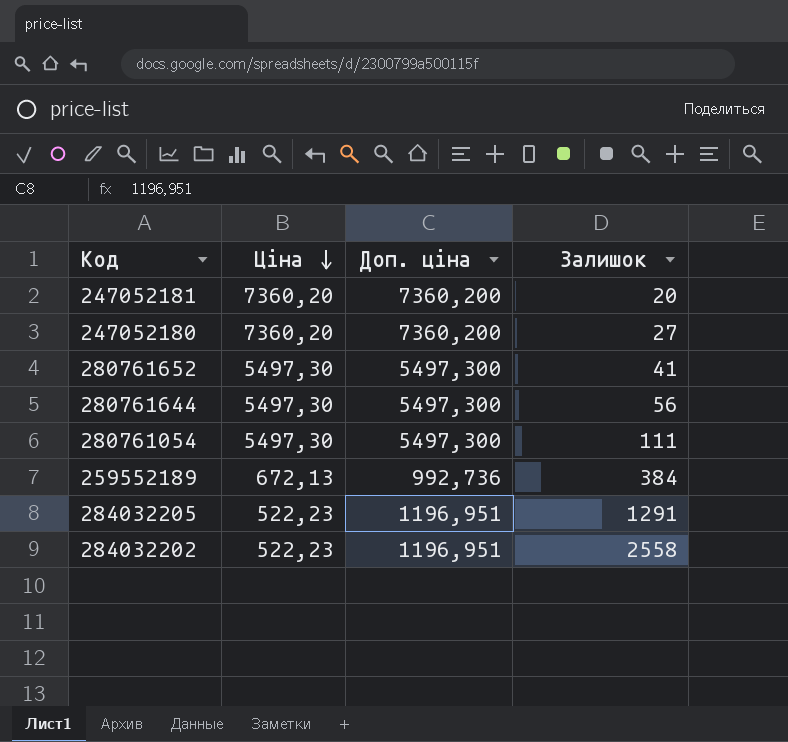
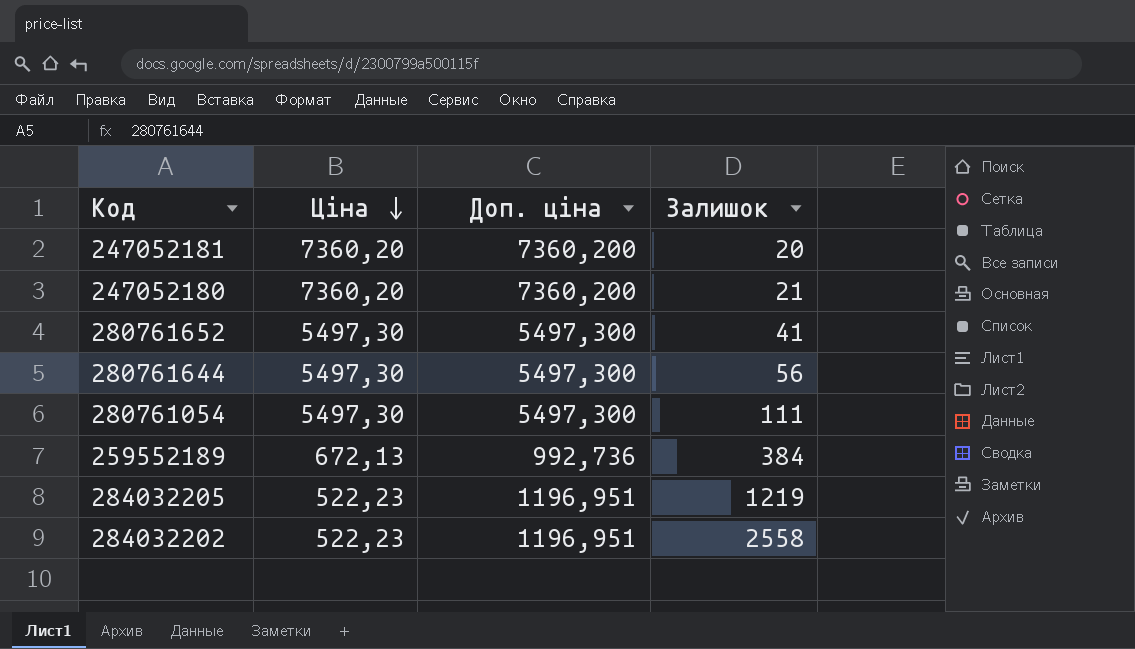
247052180 | Залишок: 27 -> 21
284032205 | Залишок: 1291 -> 1219

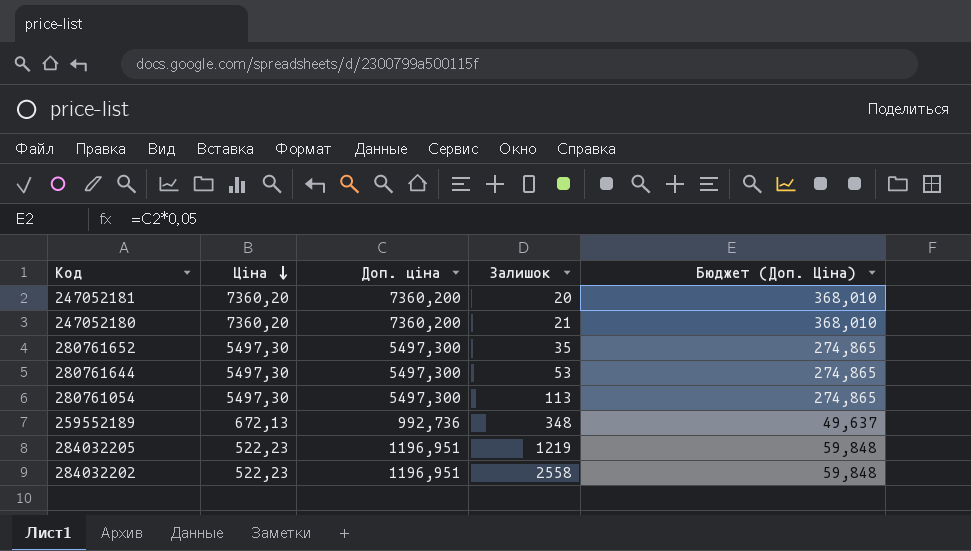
column Бюджет (Доп. Ціна) | formula: none -> [Доп. ціна] * 0,05
280761652 | Залишок: 41 -> 35
280761644 | Залишок: 56 -> 53
280761054 | Залишок: 111 -> 113
259552189 | Залишок: 384 -> 348

